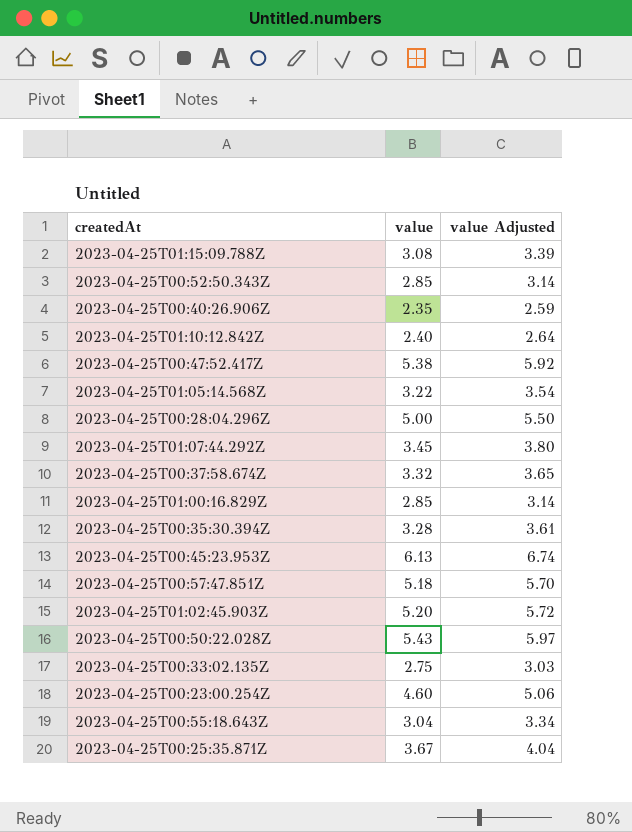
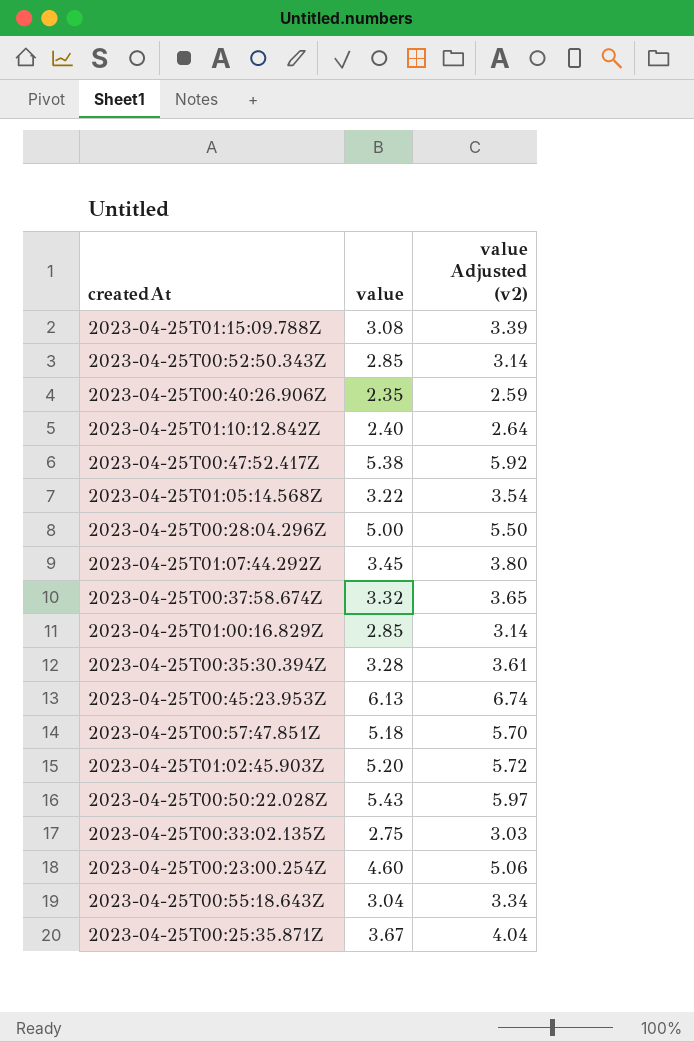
column name: value Adjusted -> value Adjusted (v2)

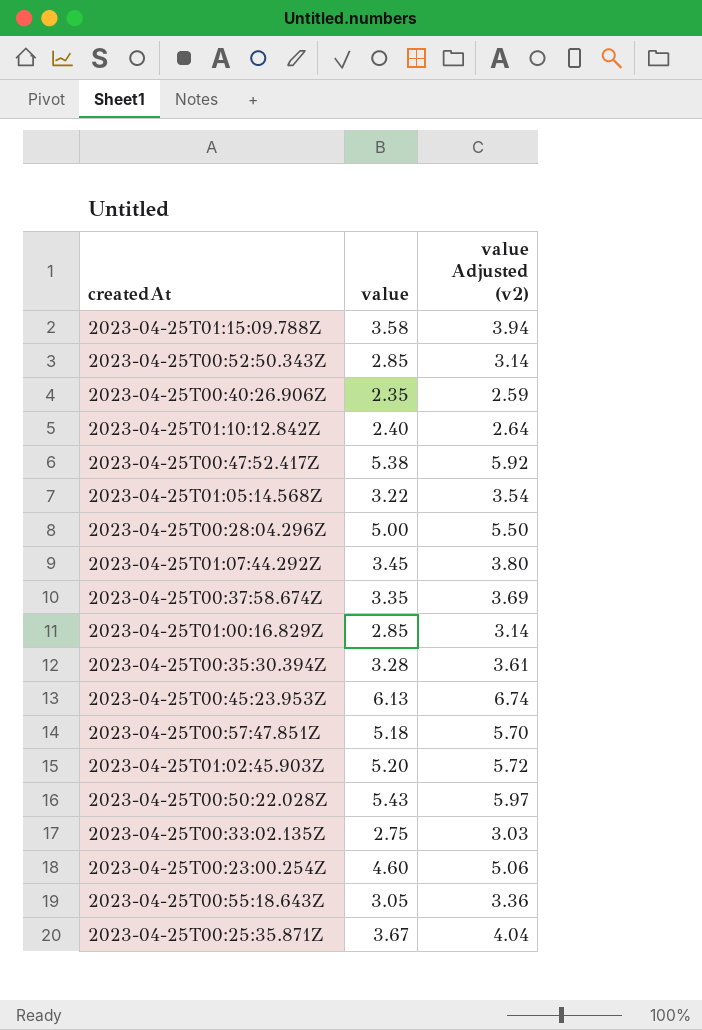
2023-04-25T01:15:09.788Z | value: 3.08 -> 3.58
2023-04-25T01:15:09.788Z | value Adjusted (v2): 3.39 -> 3.94
2023-04-25T00:37:58.674Z | value: 3.32 -> 3.35
2023-04-25T00:37:58.674Z | value Adjusted (v2): 3.65 -> 3.69
2023-04-25T00:55:18.643Z | value: 3.04 -> 3.05
2023-04-25T00:55:18.643Z | value Adjusted (v2): 3.34 -> 3.36

